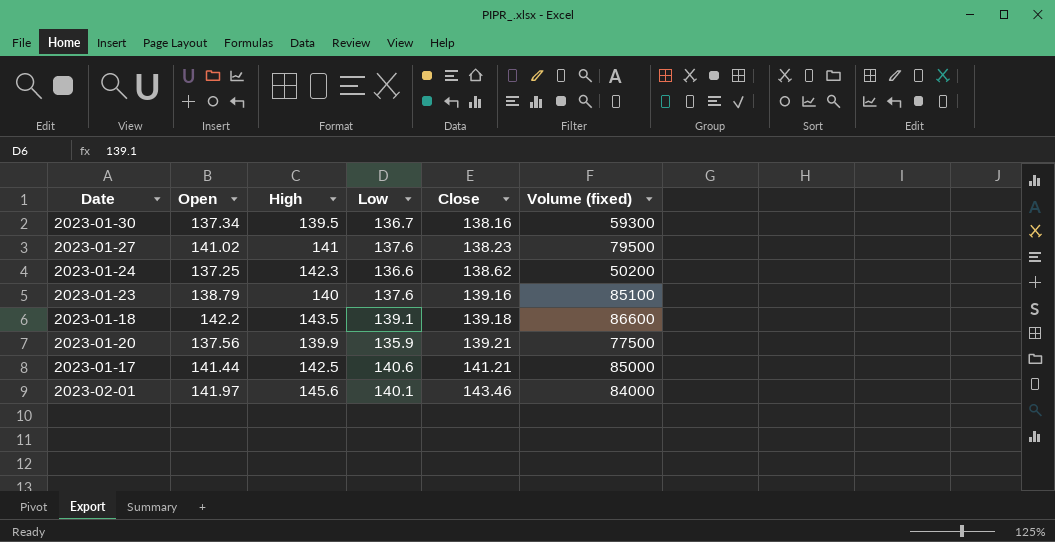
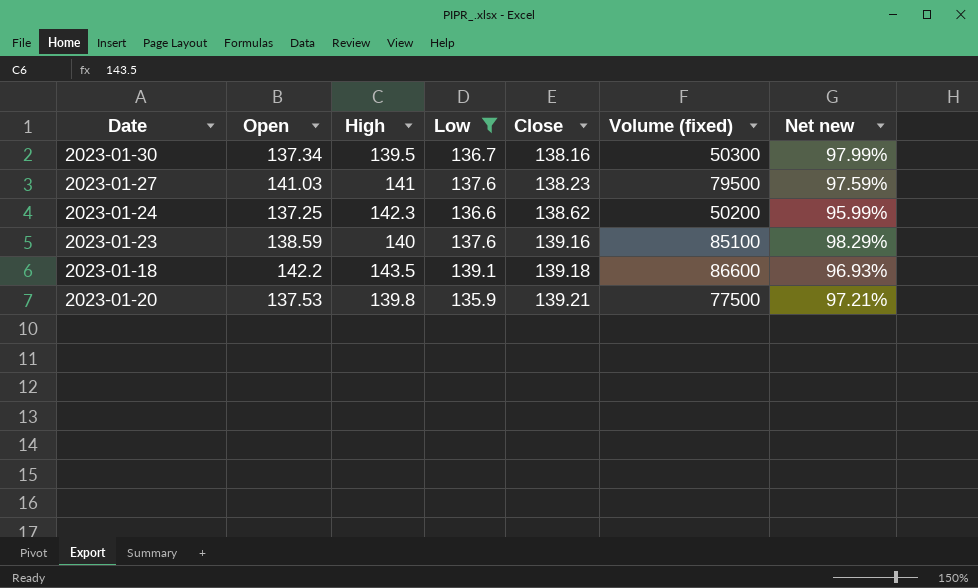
filter: none -> Low <= 139.1
column Net new | formula: none -> [Low] / [High]
2023-01-30 | Volume (fixed): 59300 -> 50300
2023-01-27 | Open: 141.02 -> 141.03
2023-01-23 | Open: 138.79 -> 138.59
2023-01-20 | Open: 137.56 -> 137.53
2023-01-20 | High: 139.9 -> 139.8

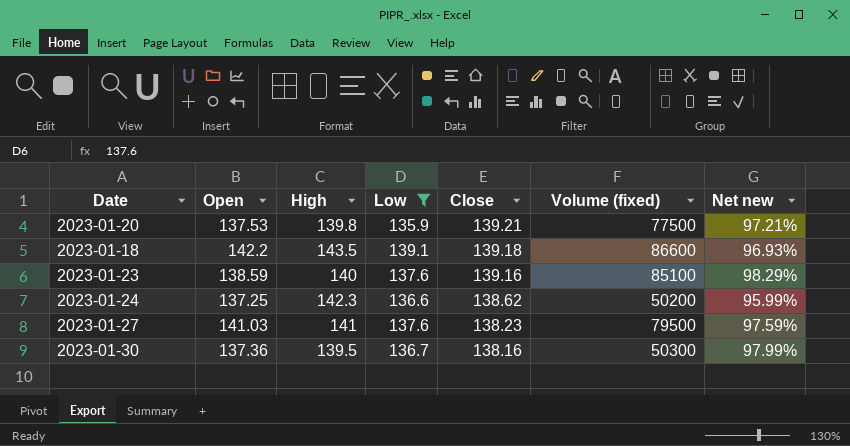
row order: Close ascending -> Close descending
2023-01-30 | Open: 137.34 -> 137.36

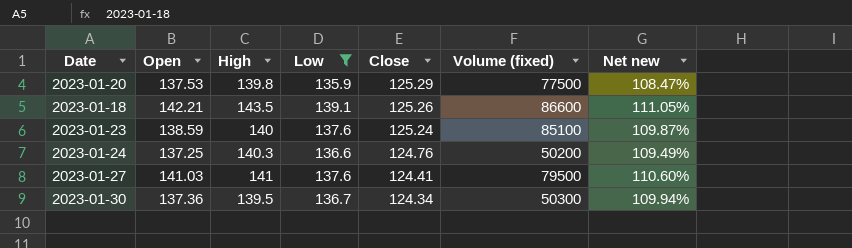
column Net new | formula: [Low] / [High] -> [Low] / [Close]
2023-01-20 | Close: 139.21 -> 125.29
2023-01-18 | Open: 142.2 -> 142.21
2023-01-18 | Close: 139.18 -> 125.26
2023-01-23 | Close: 139.16 -> 125.24
2023-01-24 | High: 142.3 -> 140.3
2023-01-24 | Close: 138.62 -> 124.76
2023-01-27 | Close: 138.23 -> 124.41
2023-01-30 | Close: 138.16 -> 124.34

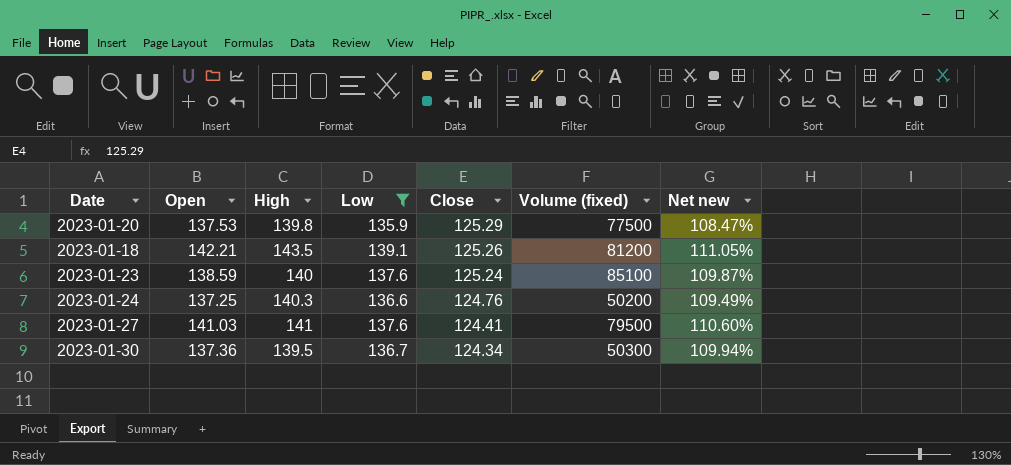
2023-01-18 | Volume (fixed): 86600 -> 81200

